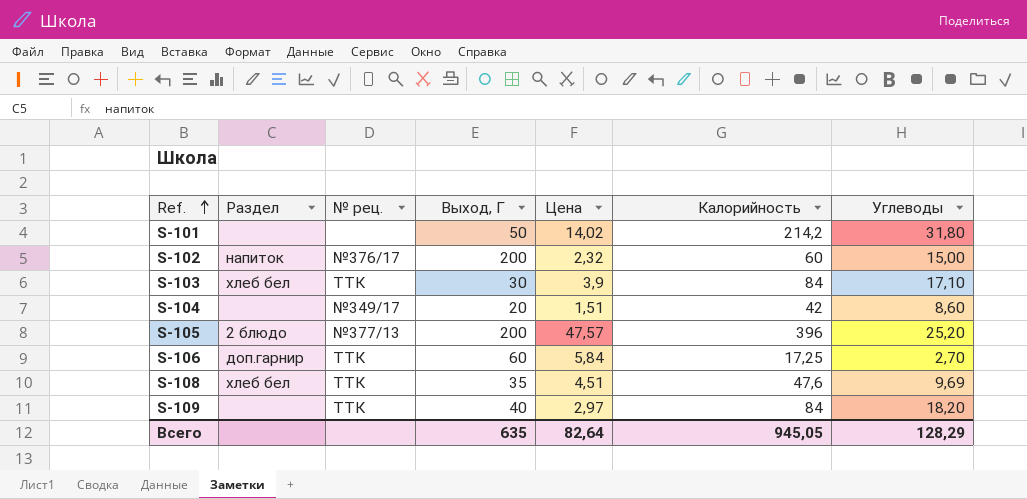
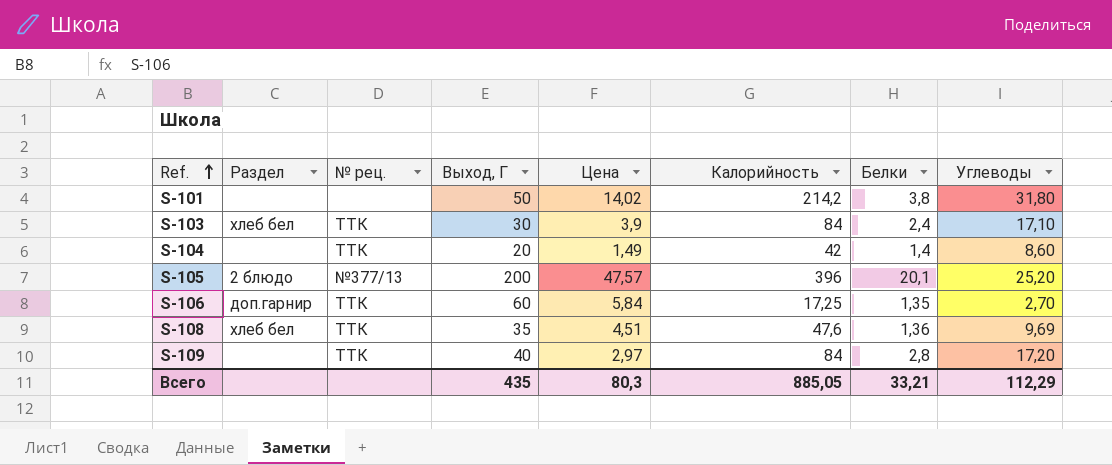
column Белки | position: none -> 7
row S-102: напиток | №376/17 | 200 | 2,32 | 60 | 15,00 -> none
S-104 | № рец.: №349/17 -> ТТК
S-104 | Цена: 1,51 -> 1,49
S-109 | Углеводы: 18,20 -> 17,20
Всего | Выход, Г: 635 -> 435
Всего | Цена: 82,64 -> 80,3
Всего | Калорийность: 945,05 -> 885,05
Всего | Углеводы: 128,29 -> 112,29

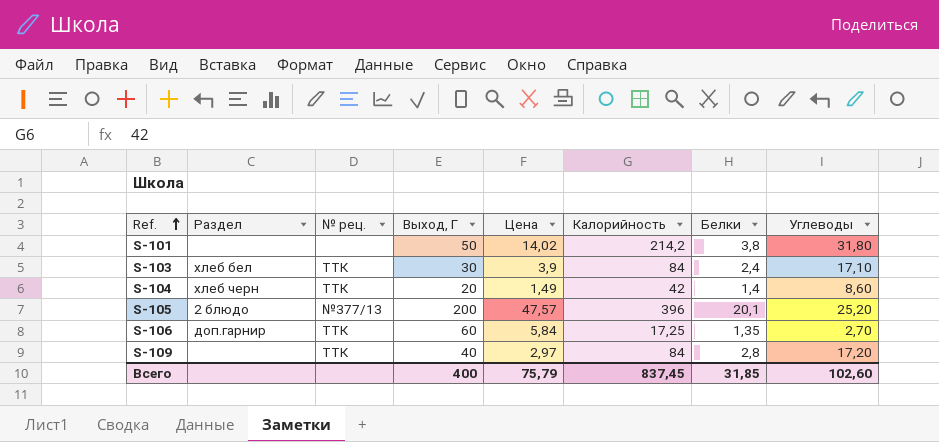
row S-108: хлеб бел | ТТК | 35 | 4,51 | 47,6 | 1,36 | 9,69 -> none
S-104 | Раздел: none -> хлеб черн
Всего | Выход, Г: 435 -> 400
Всего | Цена: 80,3 -> 75,79
Всего | Калорийность: 885,05 -> 837,45
Всего | Белки: 33,21 -> 31,85
Всего | Углеводы: 112,29 -> 102,60

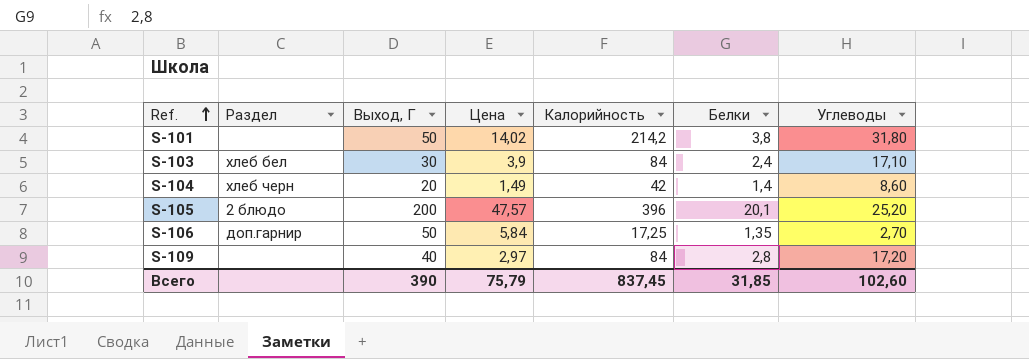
column № рец. | position: 3 -> none
S-106 | Выход, Г: 60 -> 50
Всего | Выход, Г: 400 -> 390

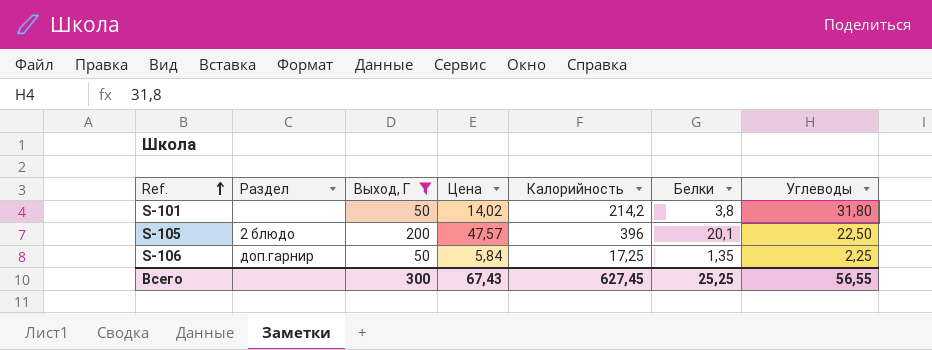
filter: none -> Выход, Г >= 50
S-105 | Углеводы: 25,20 -> 22,50
S-106 | Углеводы: 2,70 -> 2,25
Всего | Выход, Г: 390 -> 300
Всего | Цена: 75,79 -> 67,43
Всего | Калорийность: 837,45 -> 627,45
Всего | Белки: 31,85 -> 25,25
Всего | Углеводы: 102,60 -> 56,55

